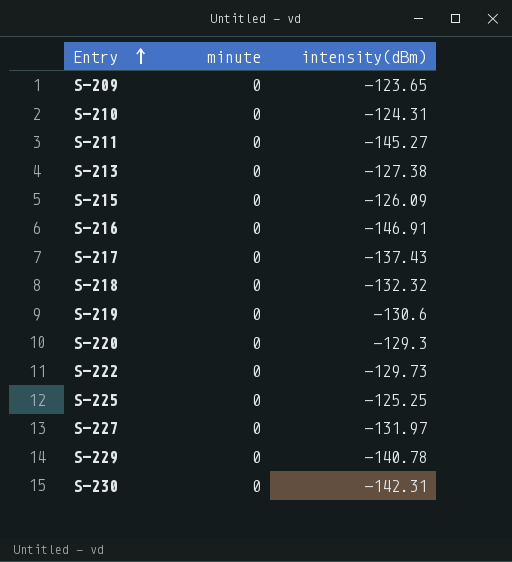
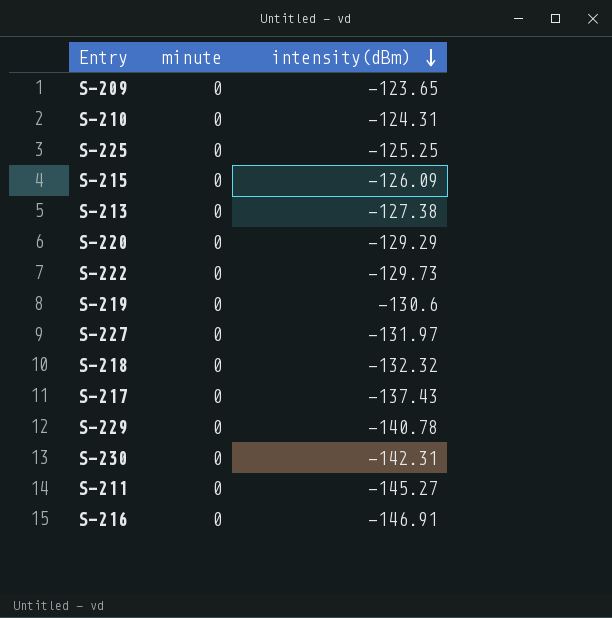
row order: Entry ascending -> intensity(dBm) descending
S-220 | intensity(dBm): -129.3 -> -129.29

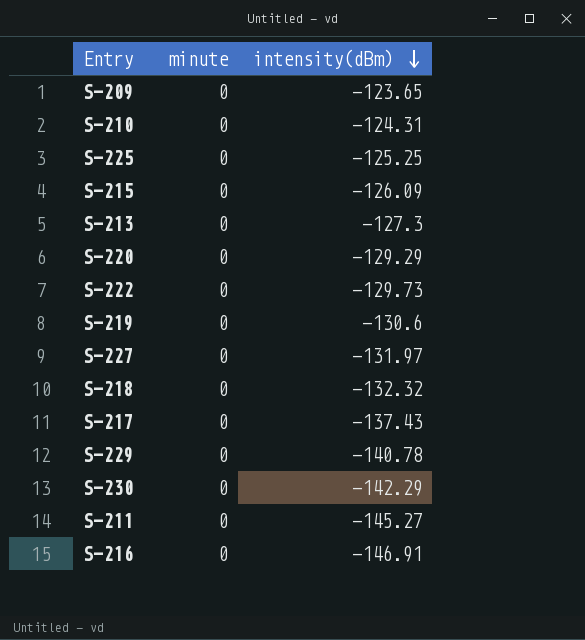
S-213 | intensity(dBm): -127.38 -> -127.3
S-230 | intensity(dBm): -142.31 -> -142.29

